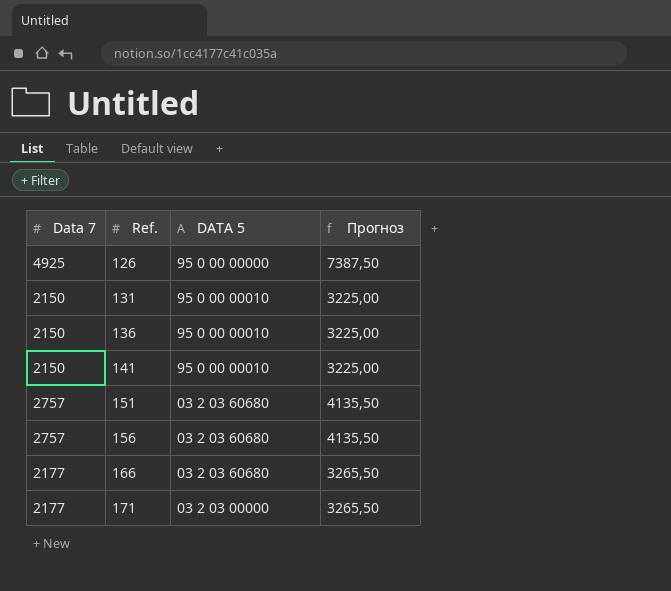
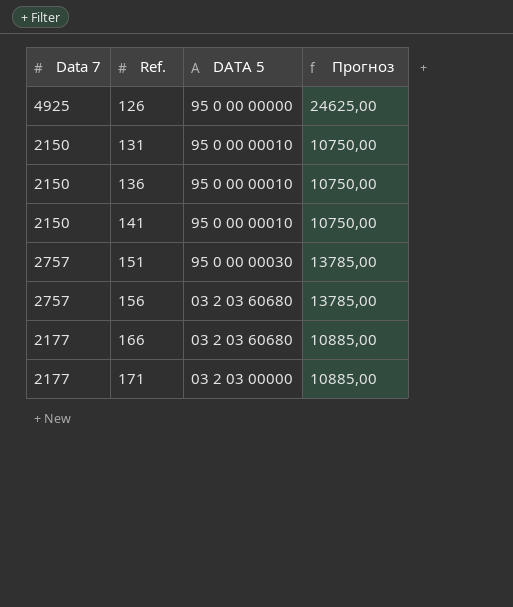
column Прогноз | formula: [Data 7] * 1,5 -> [Data 7] * 5
151 | DATA 5: 03 2 03 60680 -> 95 0 00 00030

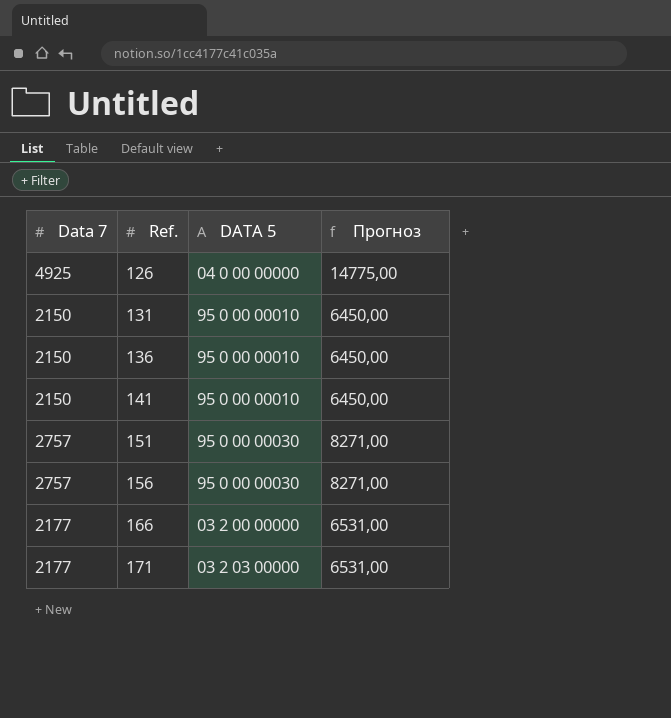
column Прогноз | formula: [Data 7] * 5 -> [Data 7] * 3
126 | DATA 5: 95 0 00 00000 -> 04 0 00 00000
156 | DATA 5: 03 2 03 60680 -> 95 0 00 00030
166 | DATA 5: 03 2 03 60680 -> 03 2 00 00000

